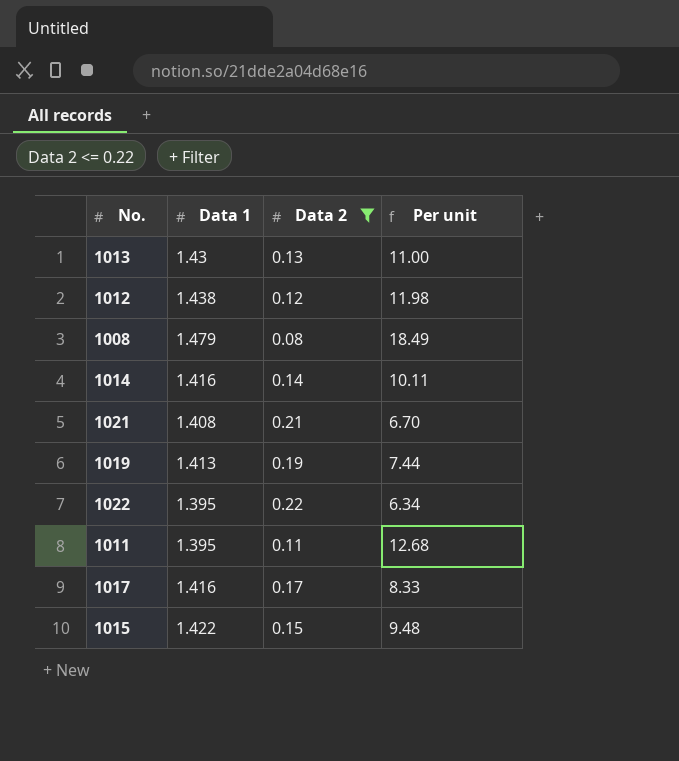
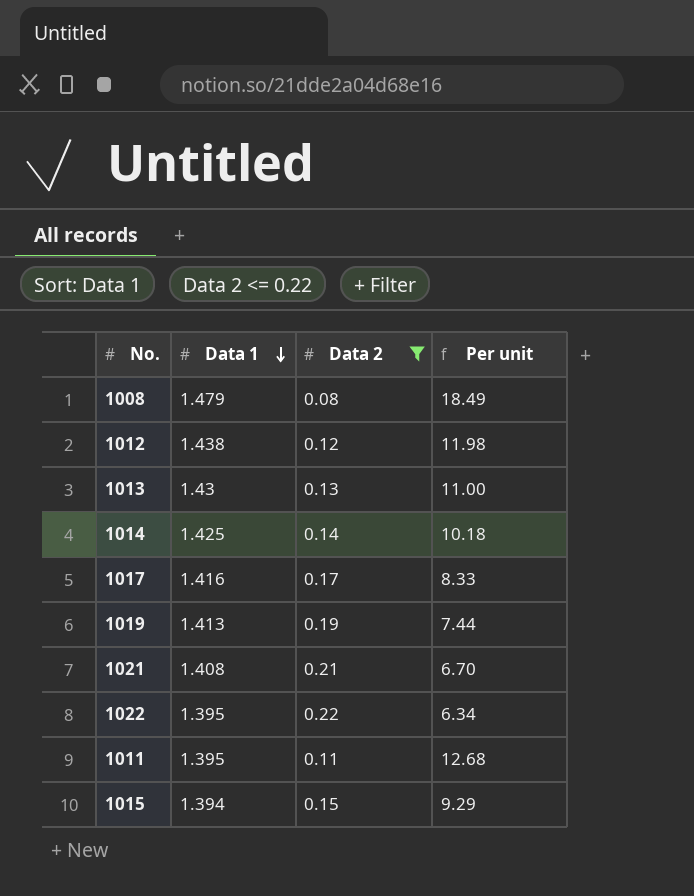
row order: none -> Data 1 descending
1014 | Data 1: 1.416 -> 1.425
1014 | Per unit: 10.11 -> 10.18
1015 | Data 1: 1.422 -> 1.394
1015 | Per unit: 9.48 -> 9.29

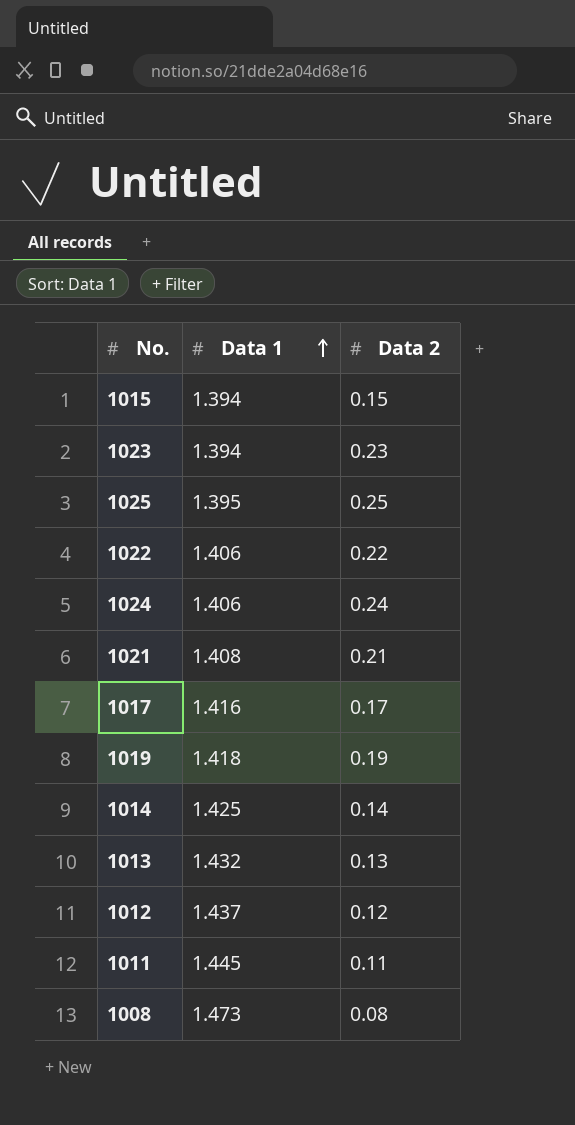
filter: Data 2 <= 0.22 -> none
row order: Data 1 descending -> Data 1 ascending
column Per unit | formula: [Data 1] / [Data 2] -> none
1022 | Data 1: 1.395 -> 1.406
1019 | Data 1: 1.413 -> 1.418
1013 | Data 1: 1.43 -> 1.432
1012 | Data 1: 1.438 -> 1.437
1011 | Data 1: 1.395 -> 1.445
1008 | Data 1: 1.479 -> 1.473

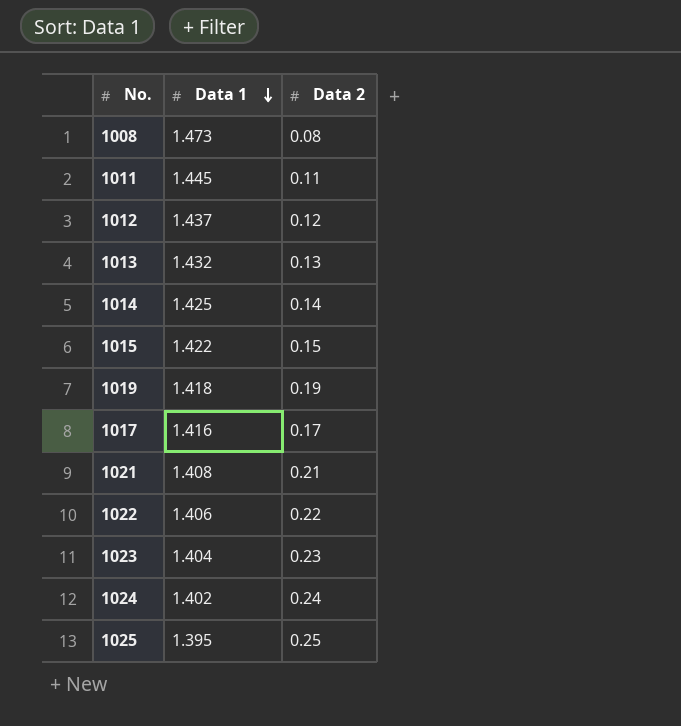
row order: Data 1 ascending -> Data 1 descending
1015 | Data 1: 1.394 -> 1.422
1023 | Data 1: 1.394 -> 1.404
1024 | Data 1: 1.406 -> 1.402

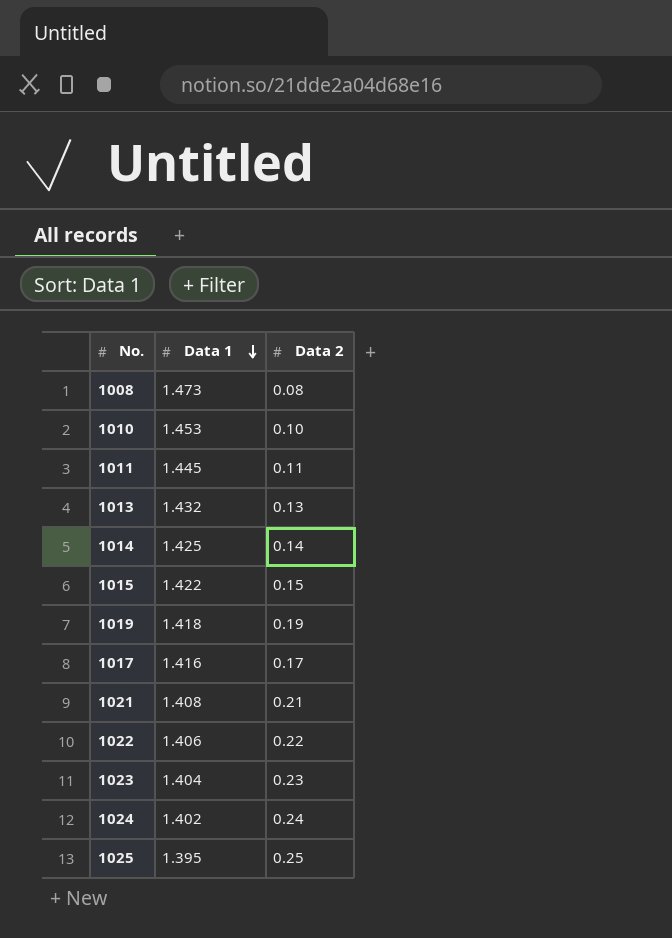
row 1012: 1.437 | 0.12 -> none
row 1010: none -> 1.453 | 0.10

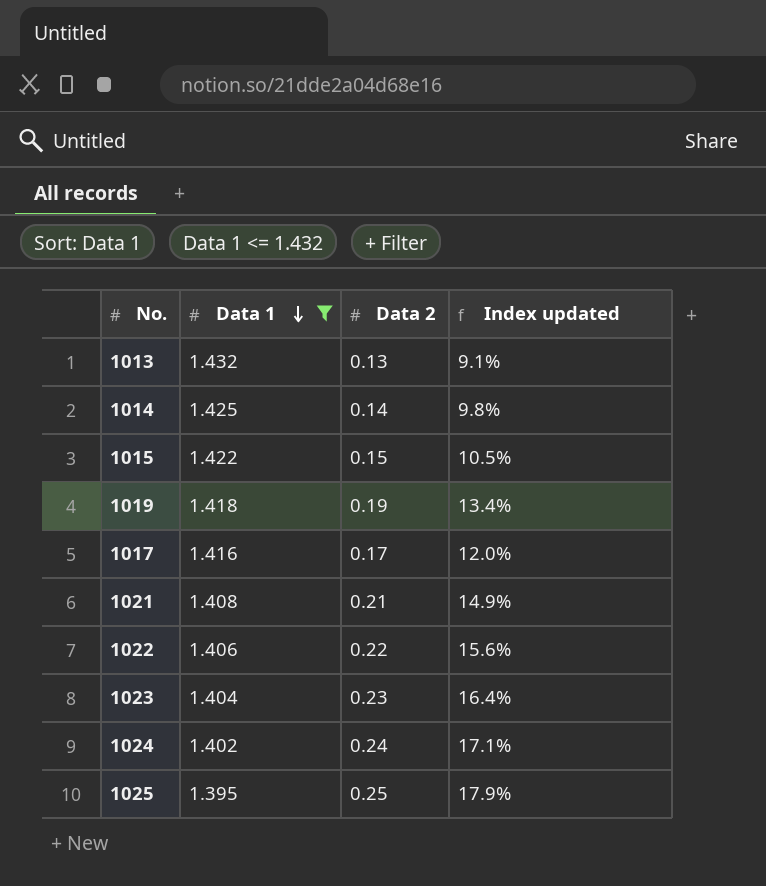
filter: none -> Data 1 <= 1.432
column Index updated | formula: none -> [Data 2] / [Data 1]

